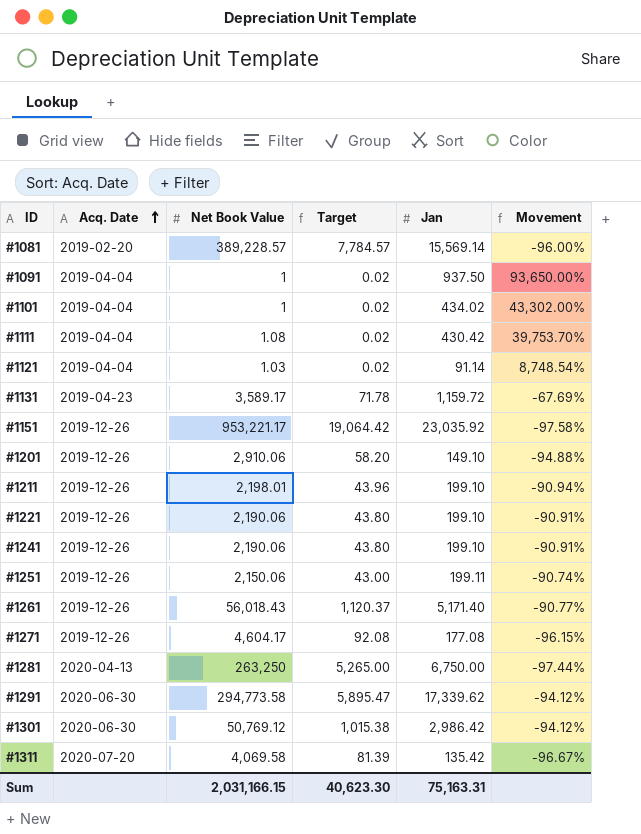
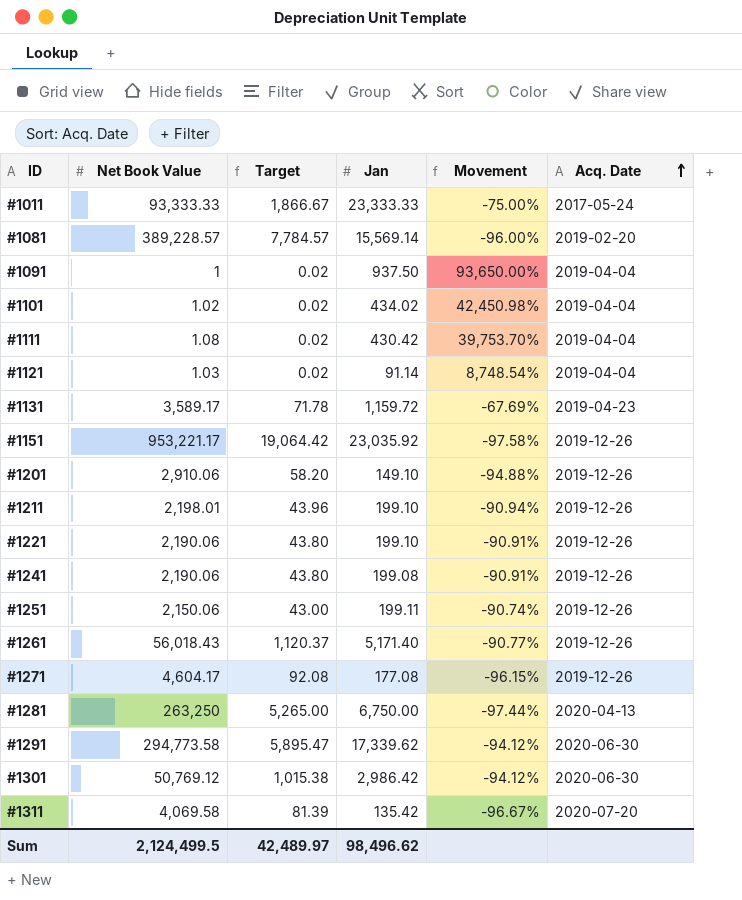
column Acq. Date | position: 2 -> 6
row #1011: none -> 93,333.33 | 1,866.67 | 23,333.33 | -75.00% | 2017-05-24
#1101 | Net Book Value: 1 -> 1.02
#1101 | Movement: 43,302.00% -> 42,450.98%
#1241 | Jan: 199.10 -> 199.08
Sum | Net Book Value: 2,031,166.15 -> 2,124,499.5
Sum | Target: 40,623.30 -> 42,489.97
Sum | Jan: 75,163.31 -> 98,496.62

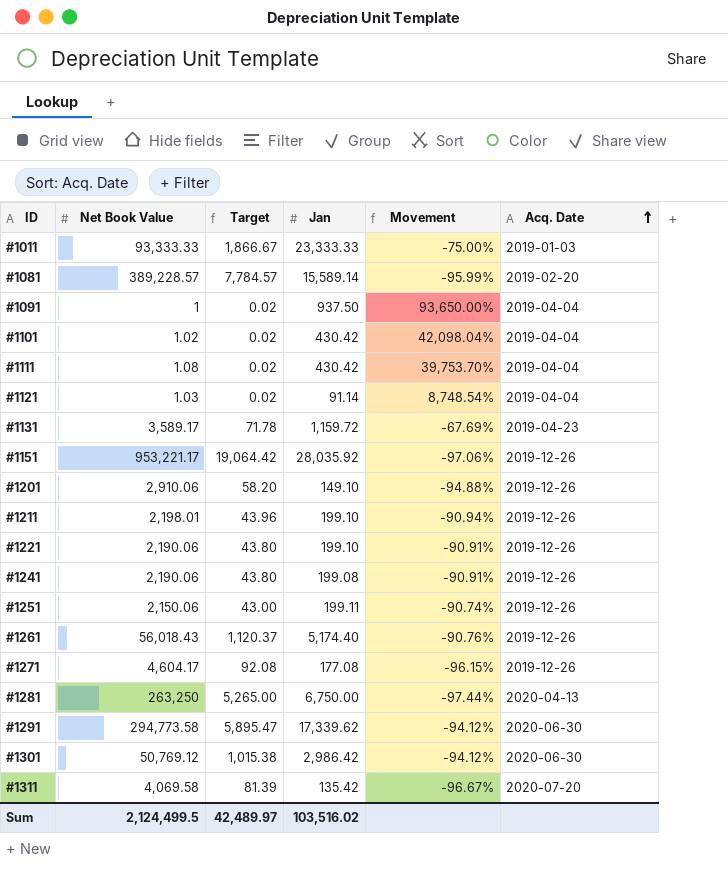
#1011 | Acq. Date: 2017-05-24 -> 2019-01-03
#1081 | Jan: 15,569.14 -> 15,589.14
#1081 | Movement: -96.00% -> -95.99%
#1101 | Jan: 434.02 -> 430.42
#1101 | Movement: 42,450.98% -> 42,098.04%
#1151 | Jan: 23,035.92 -> 28,035.92
#1151 | Movement: -97.58% -> -97.06%
#1261 | Jan: 5,171.40 -> 5,174.40
#1261 | Movement: -90.77% -> -90.76%
Sum | Jan: 98,496.62 -> 103,516.02

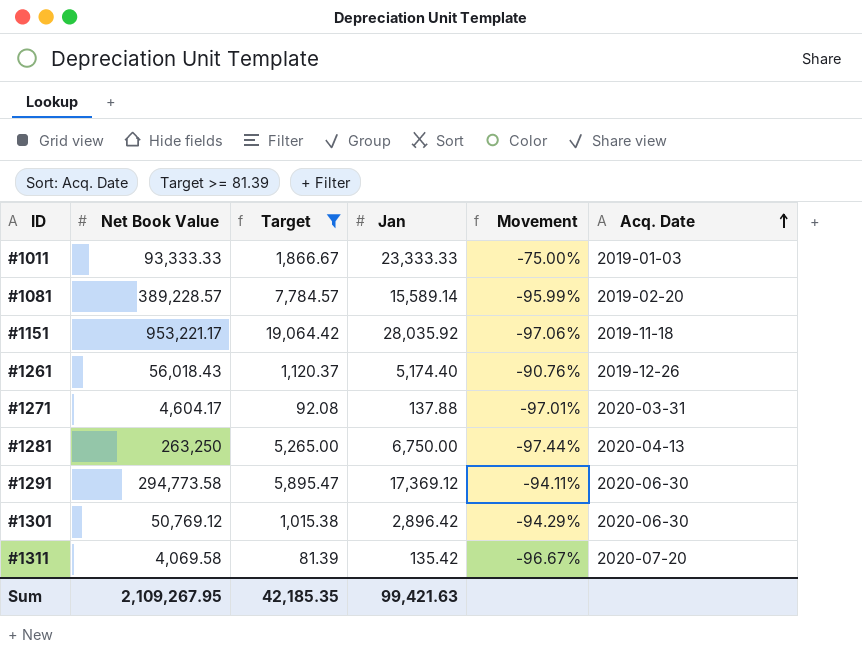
filter: none -> Target >= 81.39
#1151 | Acq. Date: 2019-12-26 -> 2019-11-18
#1271 | Jan: 177.08 -> 137.88
#1271 | Movement: -96.15% -> -97.01%
#1271 | Acq. Date: 2019-12-26 -> 2020-03-31
#1291 | Jan: 17,339.62 -> 17,369.12
#1291 | Movement: -94.12% -> -94.11%
#1301 | Jan: 2,986.42 -> 2,896.42
#1301 | Movement: -94.12% -> -94.29%
Sum | Net Book Value: 2,124,499.5 -> 2,109,267.95
Sum | Target: 42,489.97 -> 42,185.35
Sum | Jan: 103,516.02 -> 99,421.63

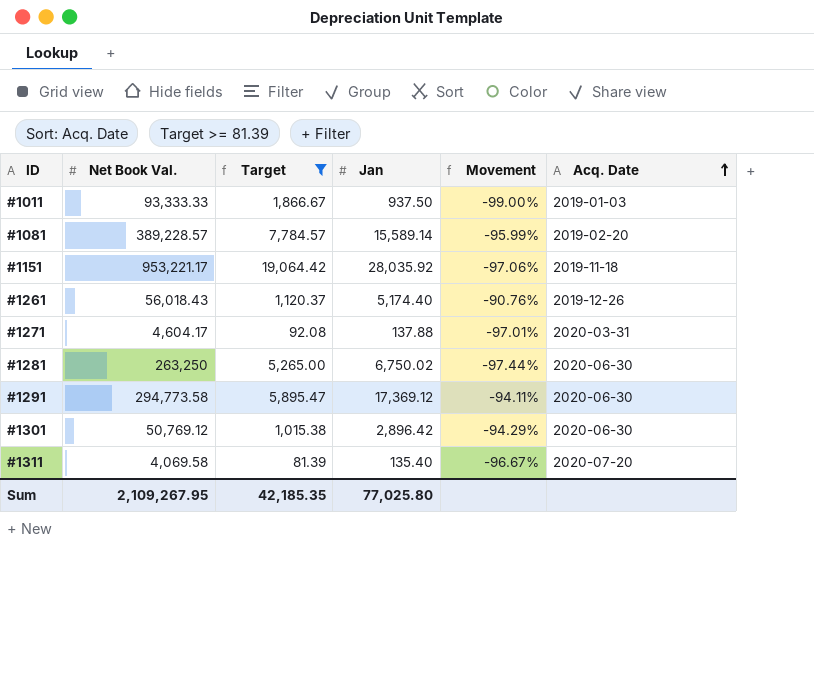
column name: Net Book Value -> Net Book Val.
#1011 | Jan: 23,333.33 -> 937.50
#1011 | Movement: -75.00% -> -99.00%
#1281 | Jan: 6,750.00 -> 6,750.02
#1281 | Acq. Date: 2020-04-13 -> 2020-06-30
#1311 | Jan: 135.42 -> 135.40
Sum | Jan: 99,421.63 -> 77,025.80

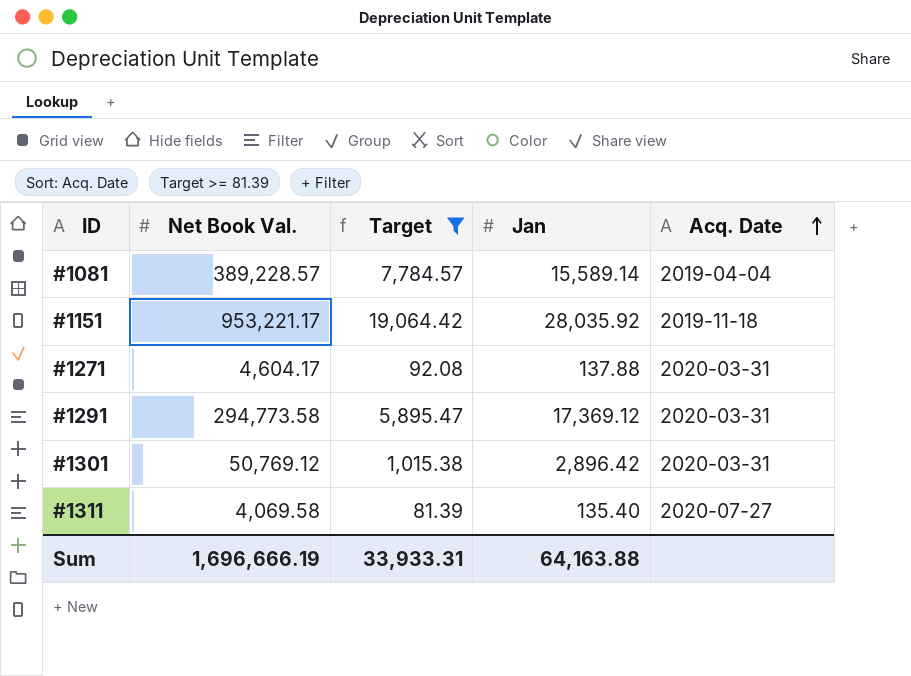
column Movement | formula: ([Jan] - [Net Book Val.]) / [Net Book Val.] -> none
row #1011: 93,333.33 | 1,866.67 | 937.50 | -99.00% | 2019-01-03 -> none
row #1261: 56,018.43 | 1,120.37 | 5,174.40 | -90.76% | 2019-12-26 -> none
row #1281: 263,250 | 5,265.00 | 6,750.02 | -97.44% | 2020-06-30 -> none
#1081 | Acq. Date: 2019-02-20 -> 2019-04-04
#1291 | Acq. Date: 2020-06-30 -> 2020-03-31
#1301 | Acq. Date: 2020-06-30 -> 2020-03-31
#1311 | Acq. Date: 2020-07-20 -> 2020-07-27
Sum | Net Book Val.: 2,109,267.95 -> 1,696,666.19
Sum | Target: 42,185.35 -> 33,933.31
Sum | Jan: 77,025.80 -> 64,163.88

